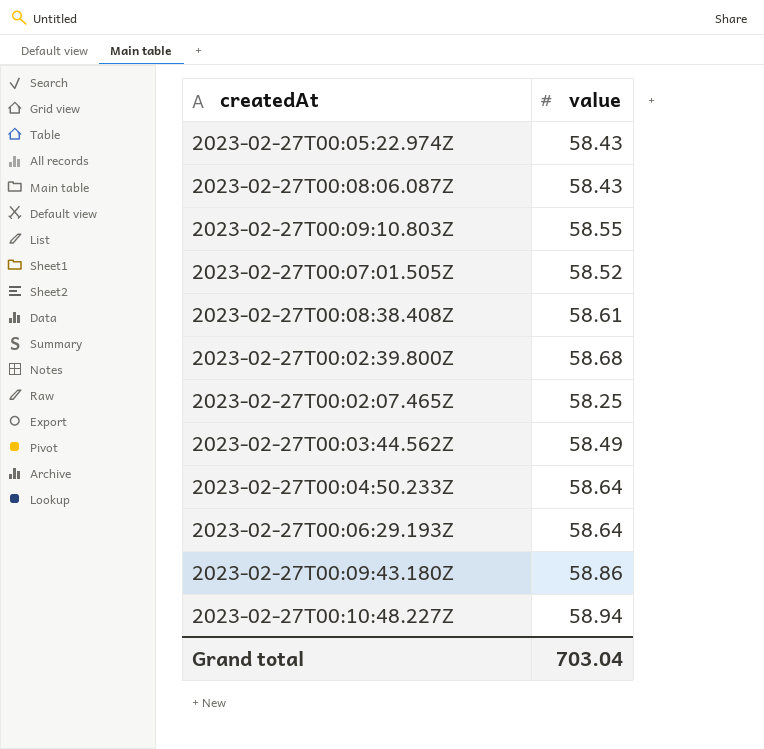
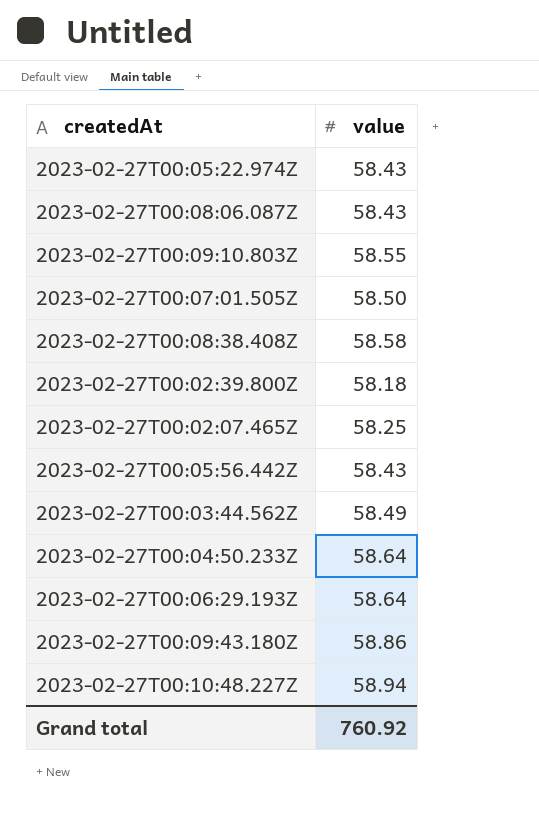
2023-02-27T00:07:01.505Z | value: 58.52 -> 58.50
2023-02-27T00:08:38.408Z | value: 58.61 -> 58.58
2023-02-27T00:02:39.800Z | value: 58.68 -> 58.18
row 2023-02-27T00:05:56.442Z: none -> 58.43
Grand total | value: 703.04 -> 760.92

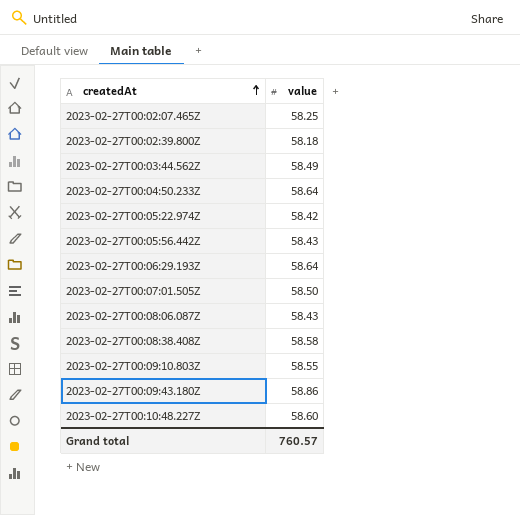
row order: none -> createdAt ascending
2023-02-27T00:05:22.974Z | value: 58.43 -> 58.42
2023-02-27T00:10:48.227Z | value: 58.94 -> 58.60
Grand total | value: 760.92 -> 760.57

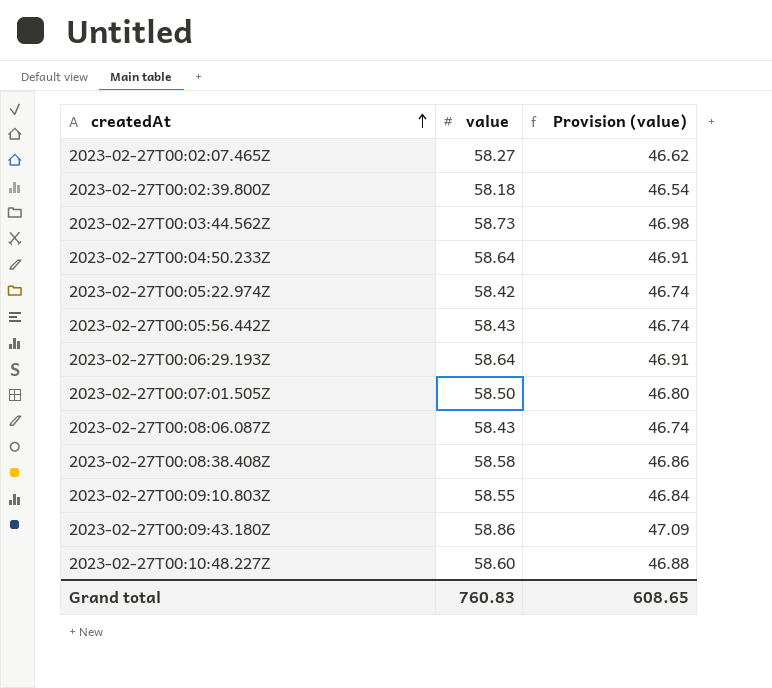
column Provision (value) | formula: none -> [value] * 0.8
2023-02-27T00:02:07.465Z | value: 58.25 -> 58.27
2023-02-27T00:03:44.562Z | value: 58.49 -> 58.73
Grand total | value: 760.57 -> 760.83

